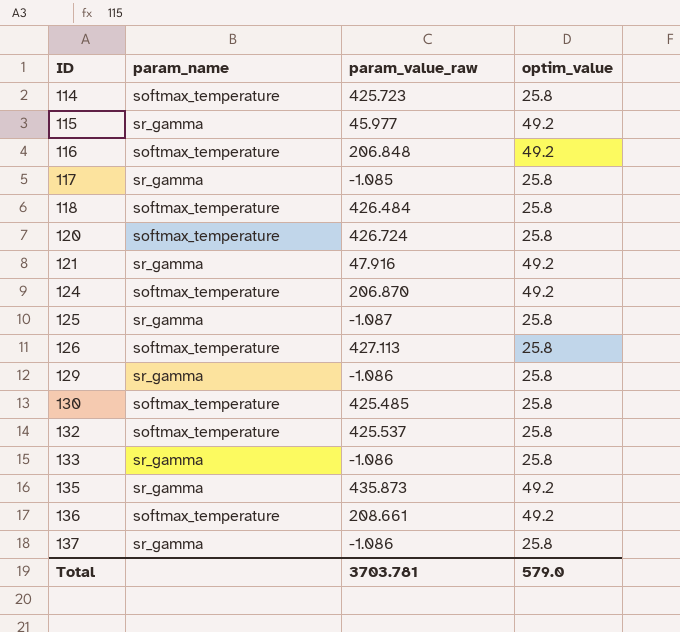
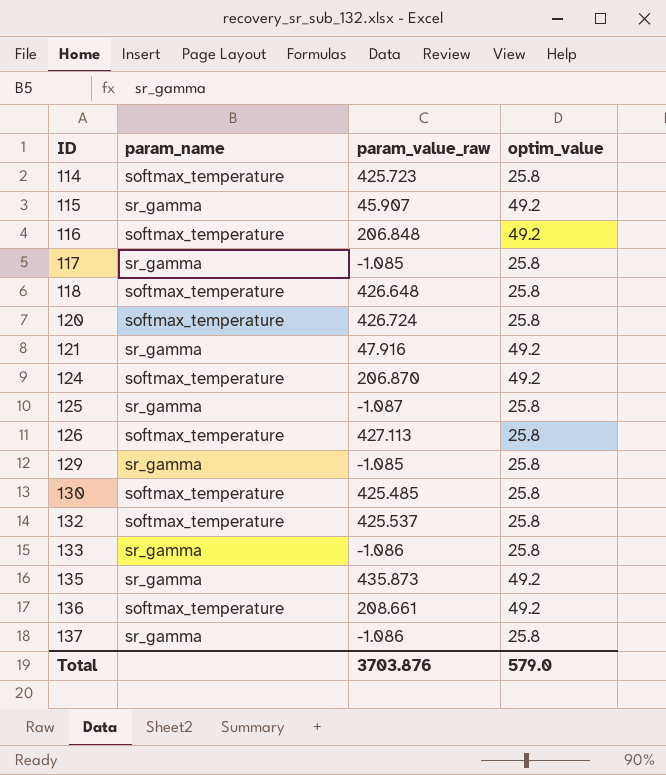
115 | param_value_raw: 45.977 -> 45.907
118 | param_value_raw: 426.484 -> 426.648
129 | param_value_raw: -1.086 -> -1.085
Total | param_value_raw: 3703.781 -> 3703.876

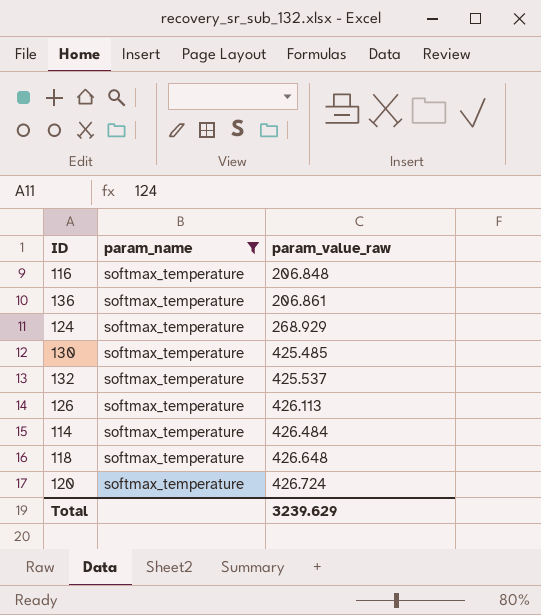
filter: none -> param_name = softmax_temperature
row order: ID ascending -> param_value_raw ascending
column optim_value | position: 4 -> none
136 | param_value_raw: 208.661 -> 206.861
124 | param_value_raw: 206.870 -> 268.929
126 | param_value_raw: 427.113 -> 426.113
114 | param_value_raw: 425.723 -> 426.484
Total | param_value_raw: 3703.876 -> 3239.629

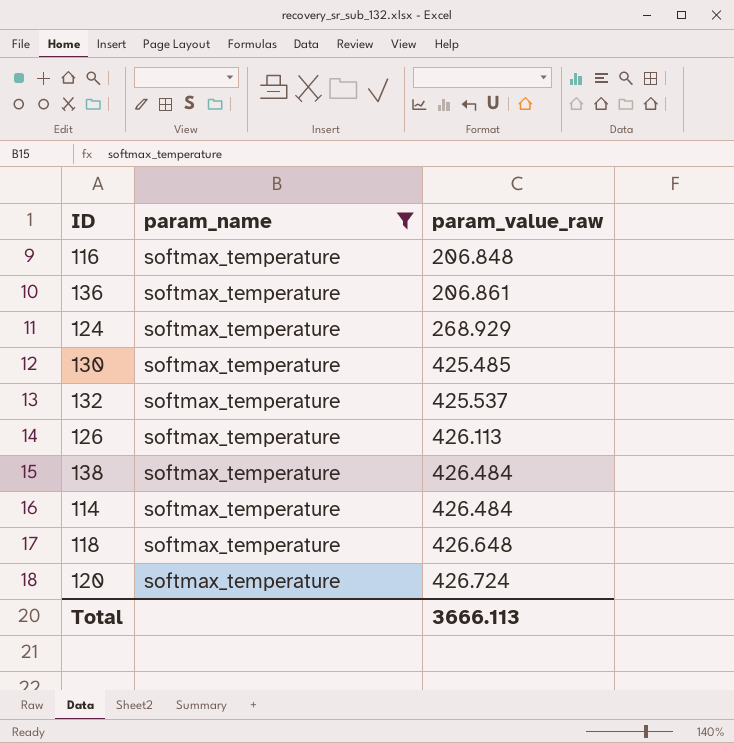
row 138: none -> softmax_temperature | 426.484
Total | param_value_raw: 3239.629 -> 3666.113

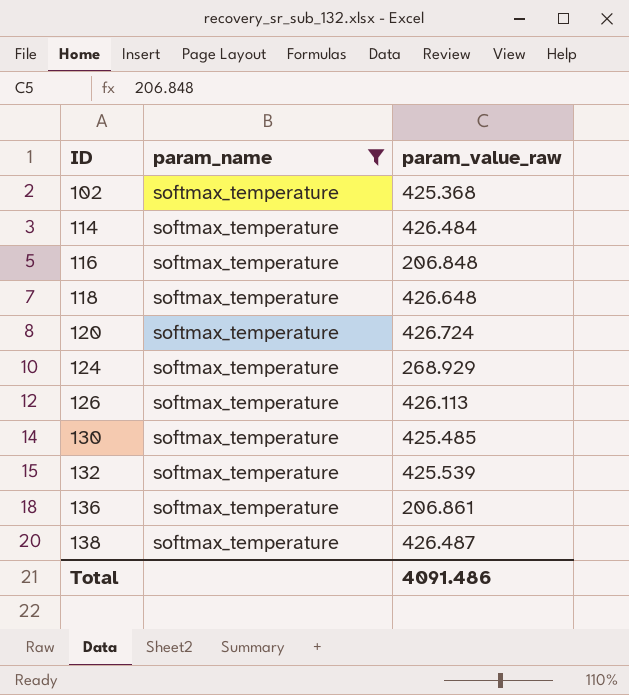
row order: param_value_raw ascending -> ID ascending
row 102: none -> softmax_temperature | 425.368
132 | param_value_raw: 425.537 -> 425.539
138 | param_value_raw: 426.484 -> 426.487
Total | param_value_raw: 3666.113 -> 4091.486

